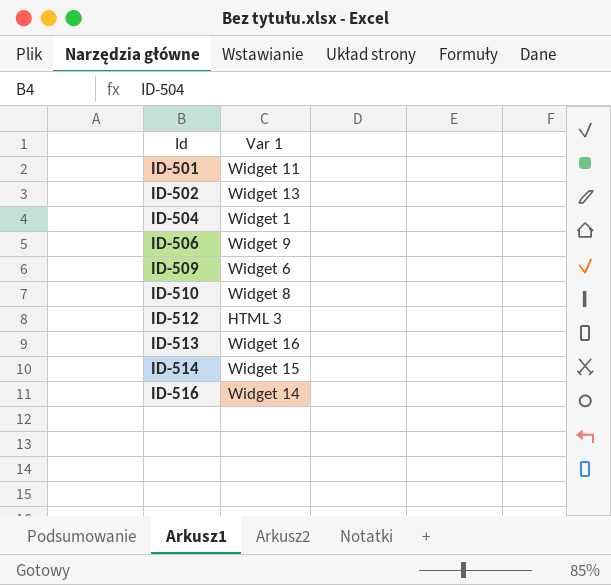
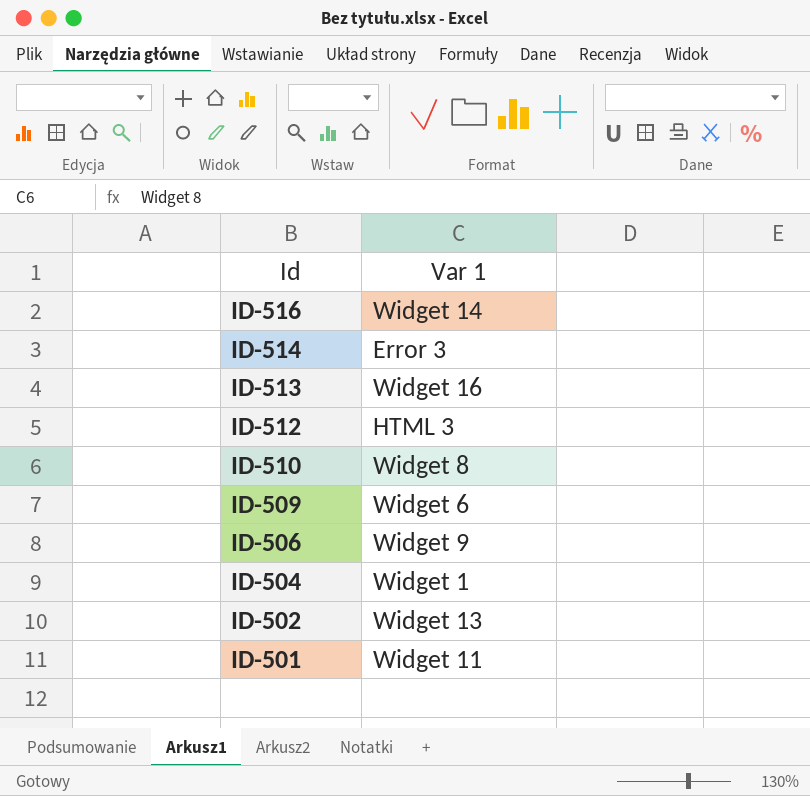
row order: Id ascending -> Id descending
ID-514 | Var 1: Widget 15 -> Error 3

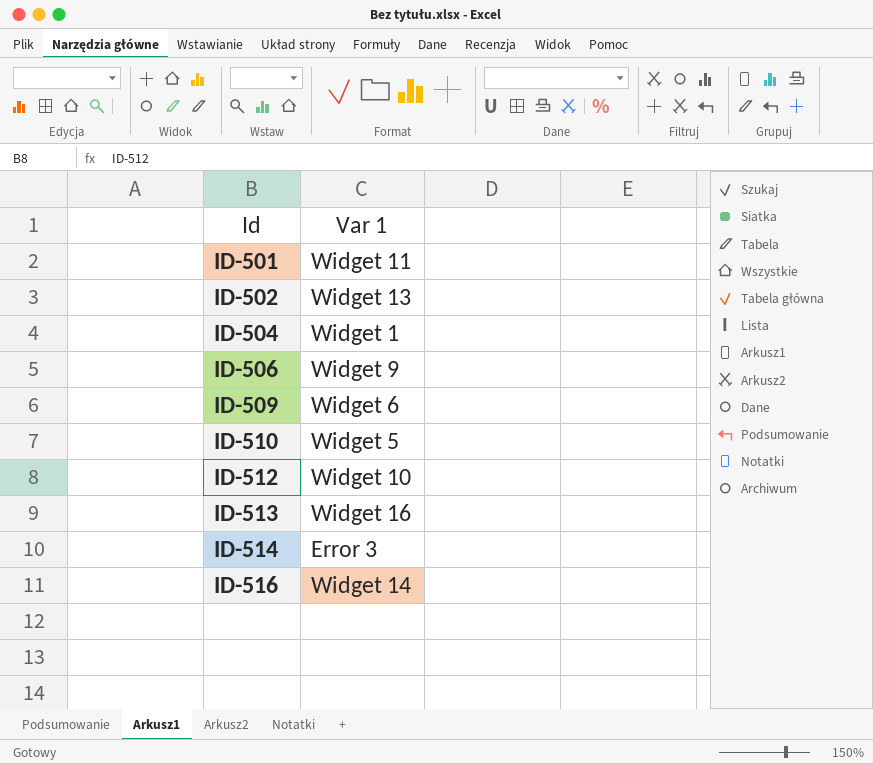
row order: Id descending -> Id ascending
ID-510 | Var 1: Widget 8 -> Widget 5
ID-512 | Var 1: HTML 3 -> Widget 10

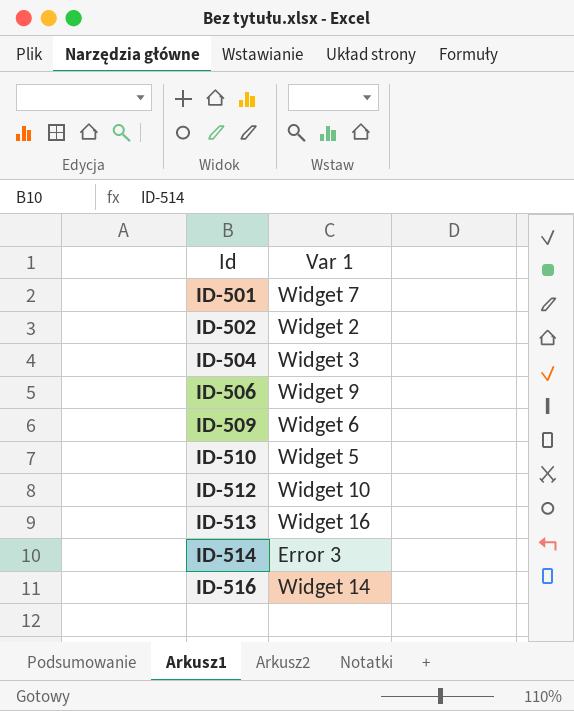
ID-501 | Var 1: Widget 11 -> Widget 7
ID-502 | Var 1: Widget 13 -> Widget 2
ID-504 | Var 1: Widget 1 -> Widget 3

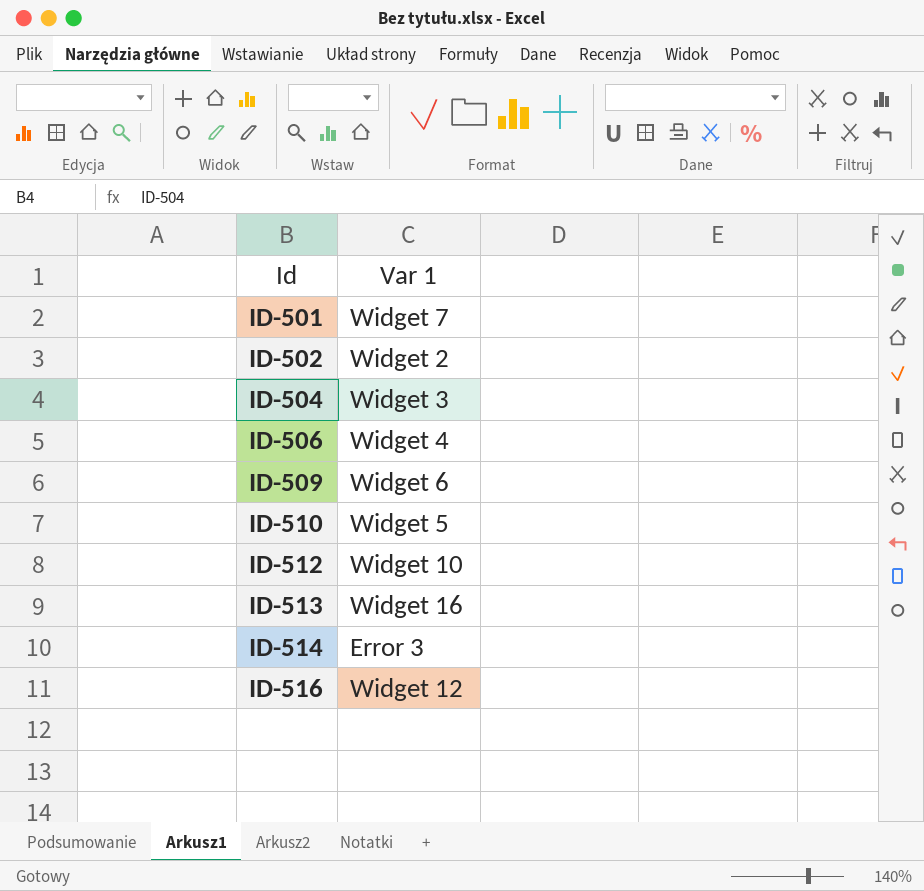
ID-506 | Var 1: Widget 9 -> Widget 4
ID-516 | Var 1: Widget 14 -> Widget 12

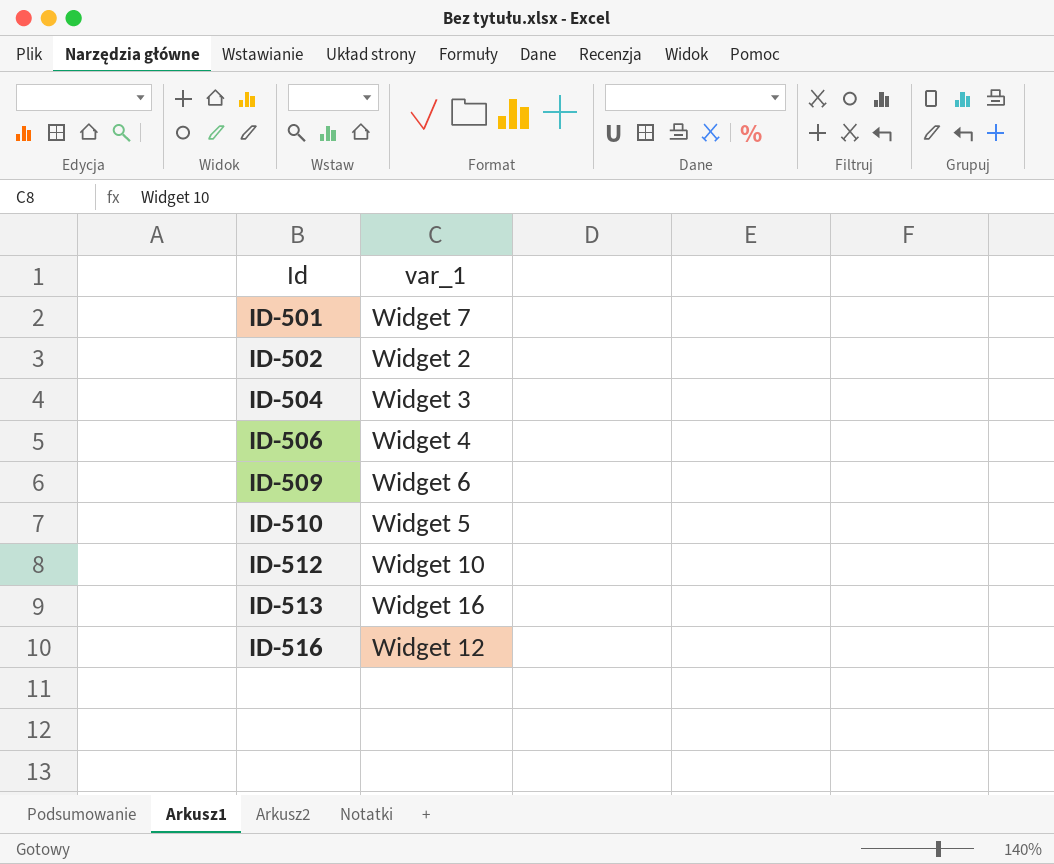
column name: Var 1 -> var_1
row ID-514: Error 3 -> none

